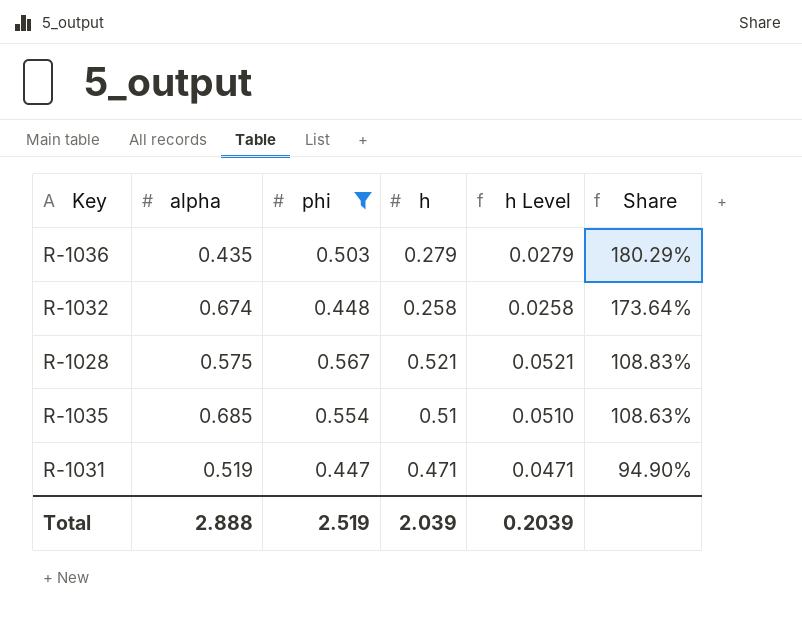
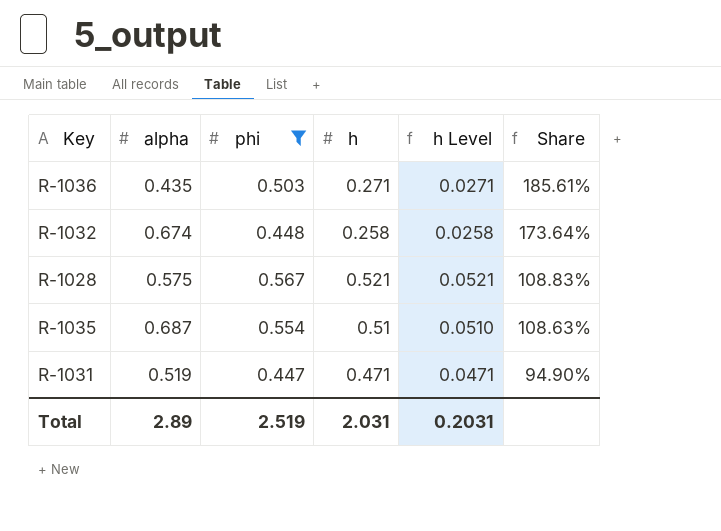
R-1036 | h: 0.279 -> 0.271
R-1036 | h Level: 0.0279 -> 0.0271
R-1036 | Share: 180.29% -> 185.61%
R-1035 | alpha: 0.685 -> 0.687
Total | alpha: 2.888 -> 2.89
Total | h: 2.039 -> 2.031
Total | h Level: 0.2039 -> 0.2031

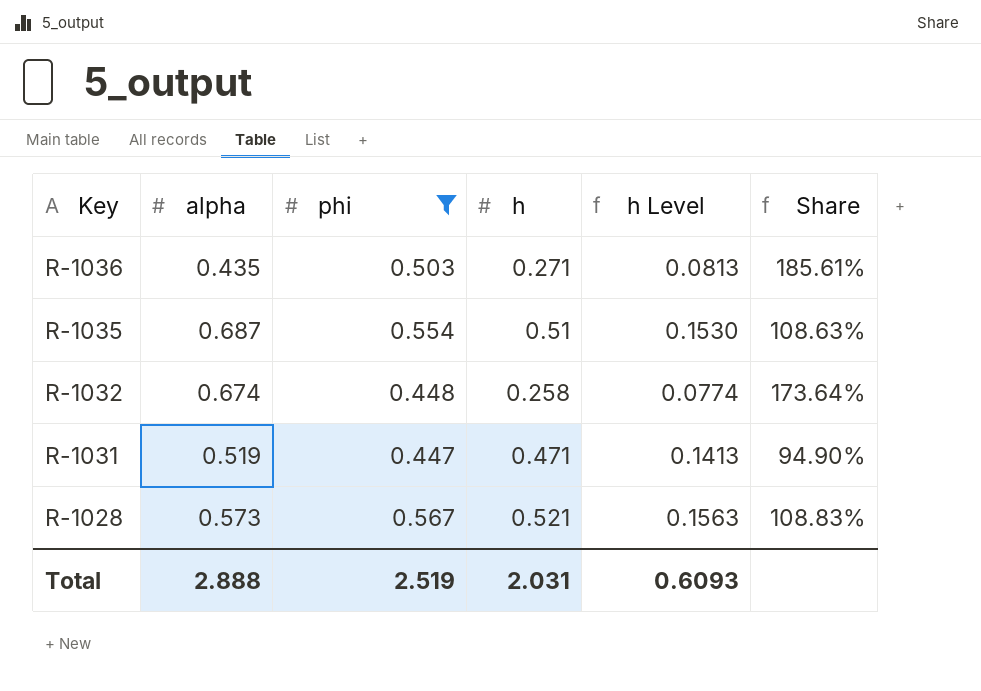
row order: Share descending -> Key descending
column h Level | formula: [h] * 0.1 -> [h] * 0.3
R-1028 | alpha: 0.575 -> 0.573
Total | alpha: 2.89 -> 2.888
Total | h Level: 0.2031 -> 0.6093

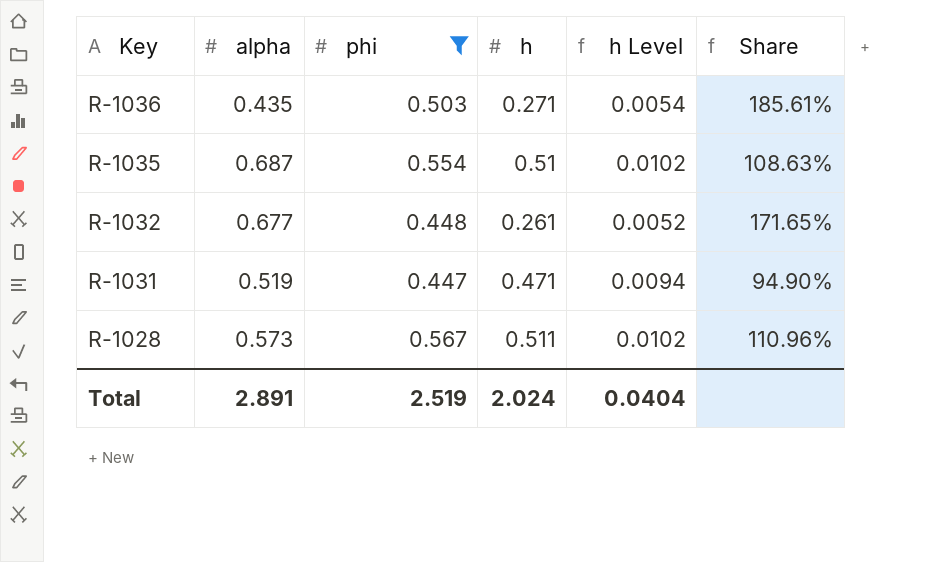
column h Level | formula: [h] * 0.3 -> [h] * 0.02
R-1032 | alpha: 0.674 -> 0.677
R-1032 | h: 0.258 -> 0.261
R-1032 | Share: 173.64% -> 171.65%
R-1028 | h: 0.521 -> 0.511
R-1028 | Share: 108.83% -> 110.96%
Total | alpha: 2.888 -> 2.891
Total | h: 2.031 -> 2.024
Total | h Level: 0.6093 -> 0.0404

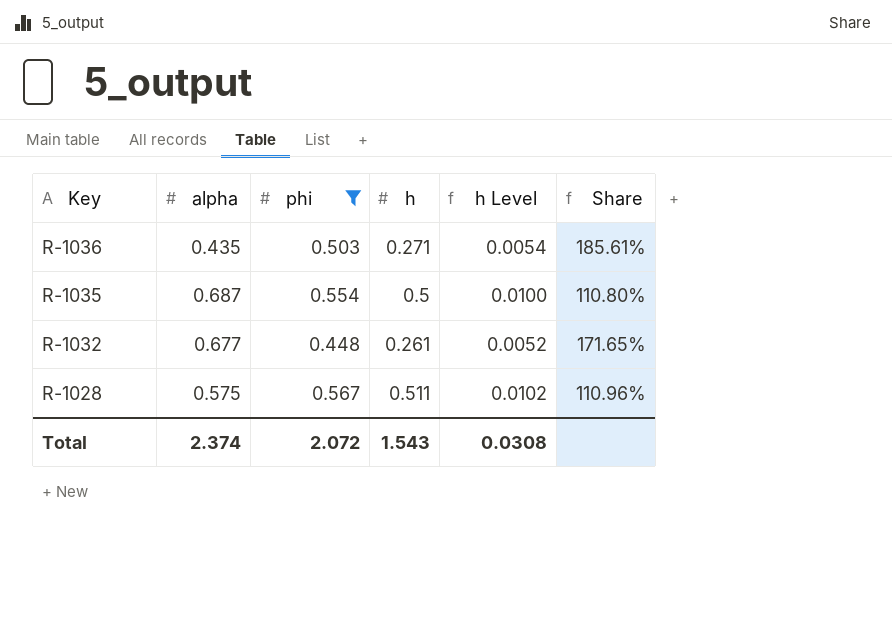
row R-1031: 0.519 | 0.447 | 0.471 | 0.0094 | 94.90% -> none
R-1035 | h: 0.51 -> 0.5
R-1035 | h Level: 0.0102 -> 0.0100
R-1035 | Share: 108.63% -> 110.80%
R-1028 | alpha: 0.573 -> 0.575
Total | alpha: 2.891 -> 2.374
Total | phi: 2.519 -> 2.072
Total | h: 2.024 -> 1.543
Total | h Level: 0.0404 -> 0.0308

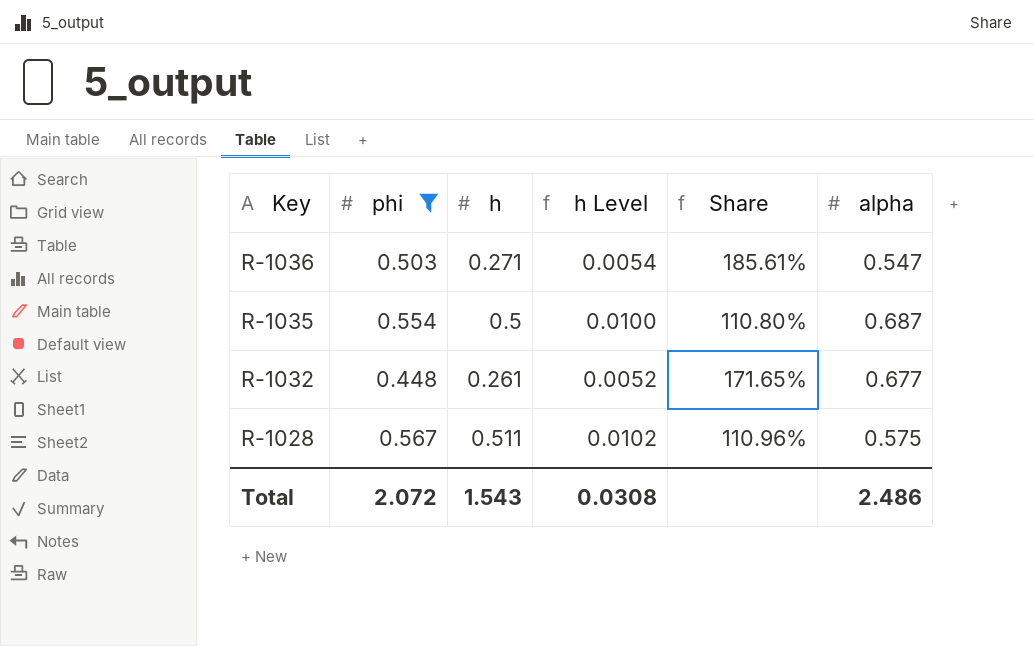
column alpha | position: 2 -> 6
R-1036 | alpha: 0.435 -> 0.547
Total | alpha: 2.374 -> 2.486

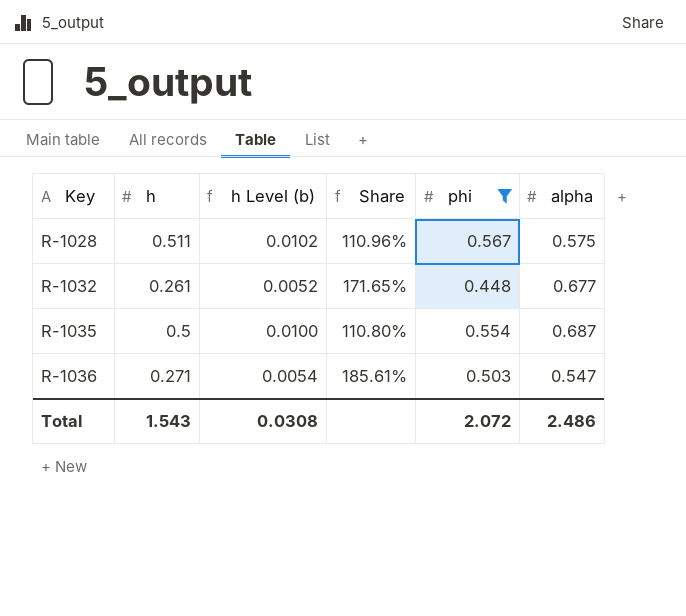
row order: Key descending -> Key ascending
column name: h Level -> h Level (b)
column phi | position: 2 -> 5

